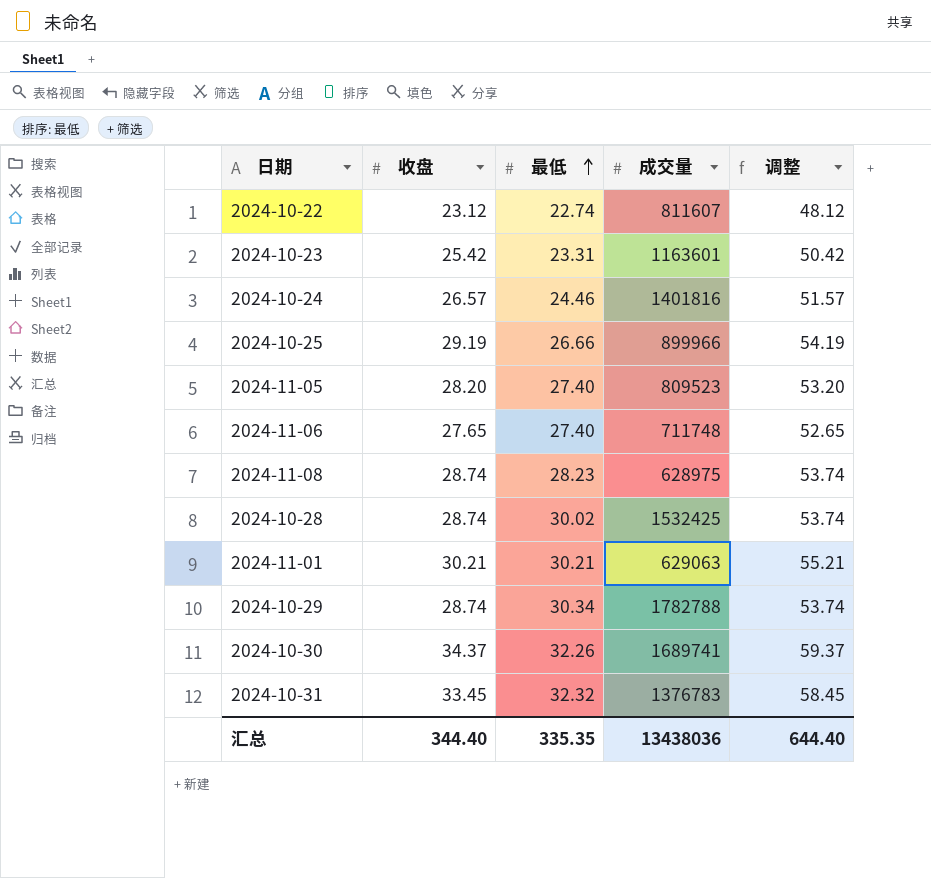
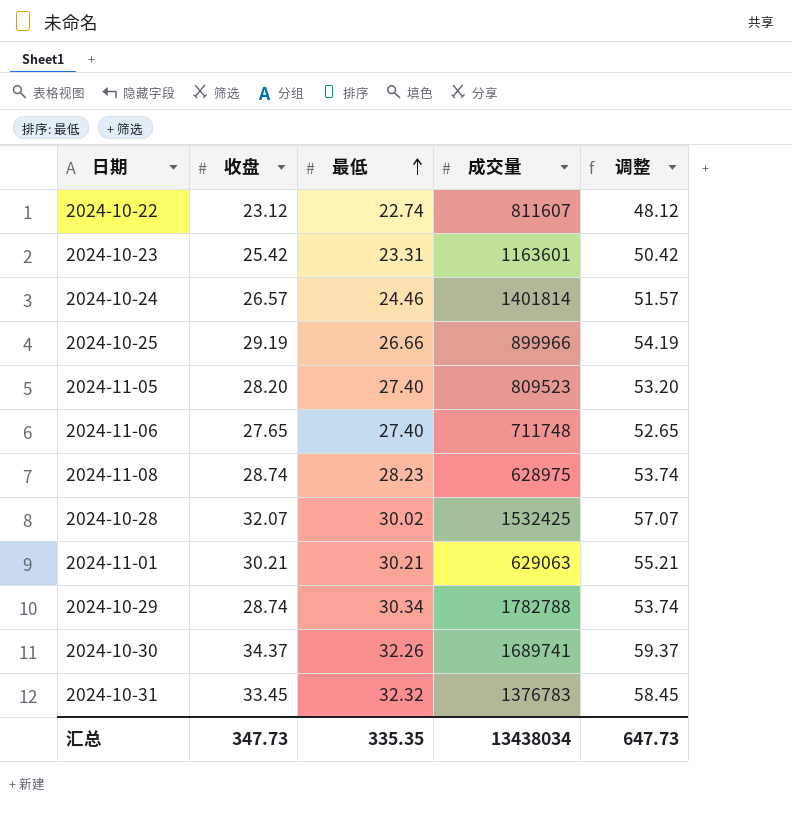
2024-10-24 | 成交量: 1401816 -> 1401814
2024-10-28 | 收盘: 28.74 -> 32.07
2024-10-28 | 调整: 53.74 -> 57.07
汇总 | 收盘: 344.40 -> 347.73
汇总 | 成交量: 13438036 -> 13438034
汇总 | 调整: 644.40 -> 647.73

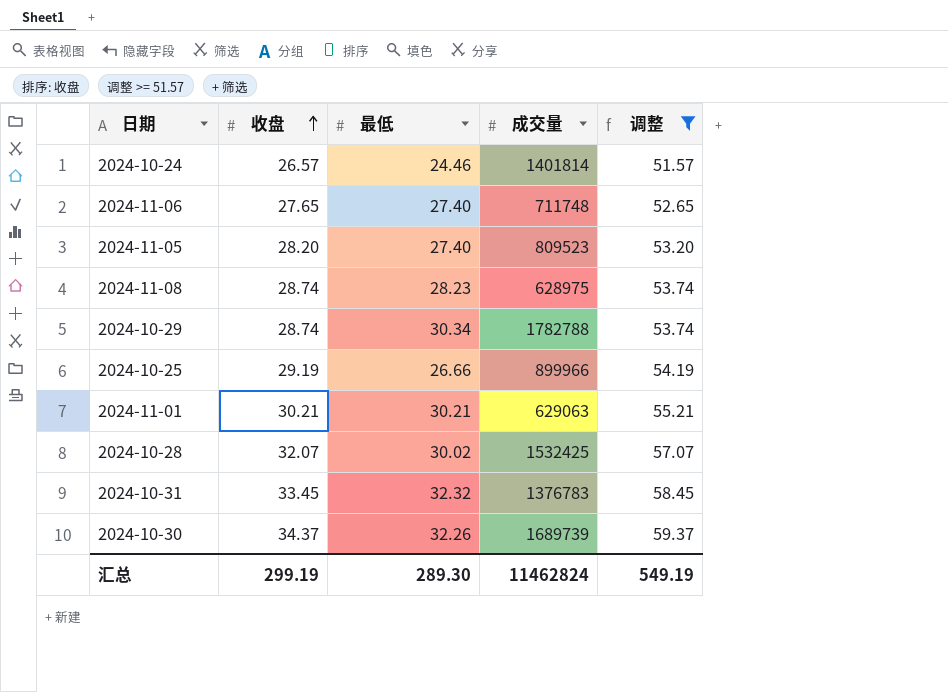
filter: none -> 调整 >= 51.57
row order: 最低 ascending -> 收盘 ascending
2024-10-30 | 成交量: 1689741 -> 1689739
汇总 | 收盘: 347.73 -> 299.19
汇总 | 最低: 335.35 -> 289.30
汇总 | 成交量: 13438034 -> 11462824
汇总 | 调整: 647.73 -> 549.19

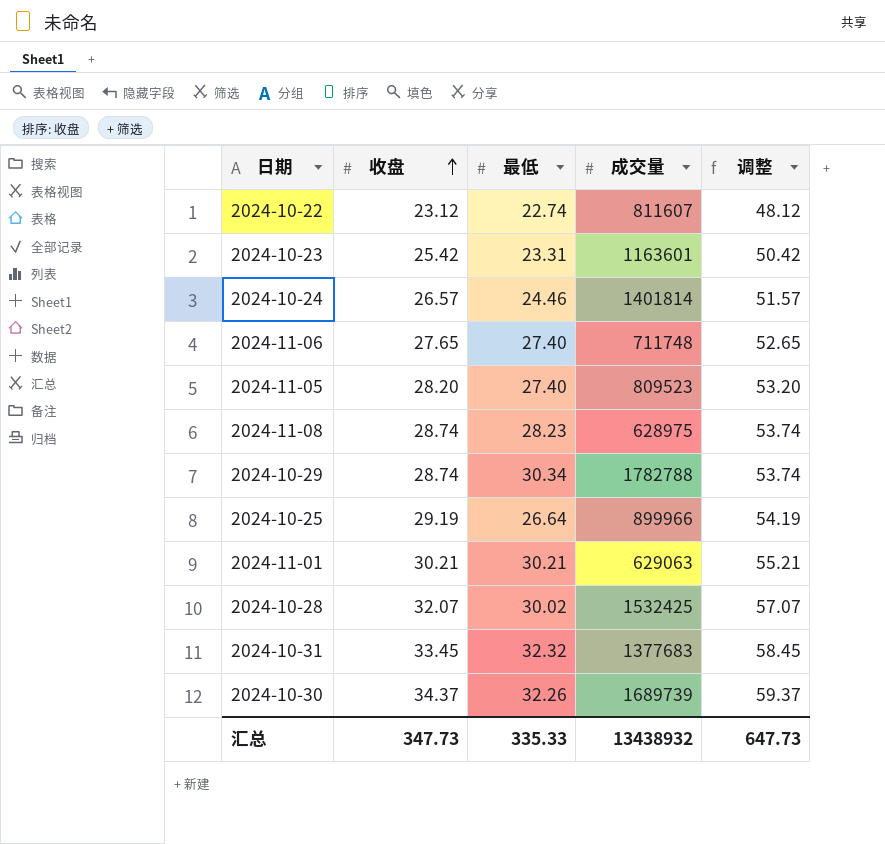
filter: 调整 >= 51.57 -> none
2024-10-25 | 最低: 26.66 -> 26.64
2024-10-31 | 成交量: 1376783 -> 1377683
汇总 | 收盘: 299.19 -> 347.73
汇总 | 最低: 289.30 -> 335.33
汇总 | 成交量: 11462824 -> 13438932
汇总 | 调整: 549.19 -> 647.73

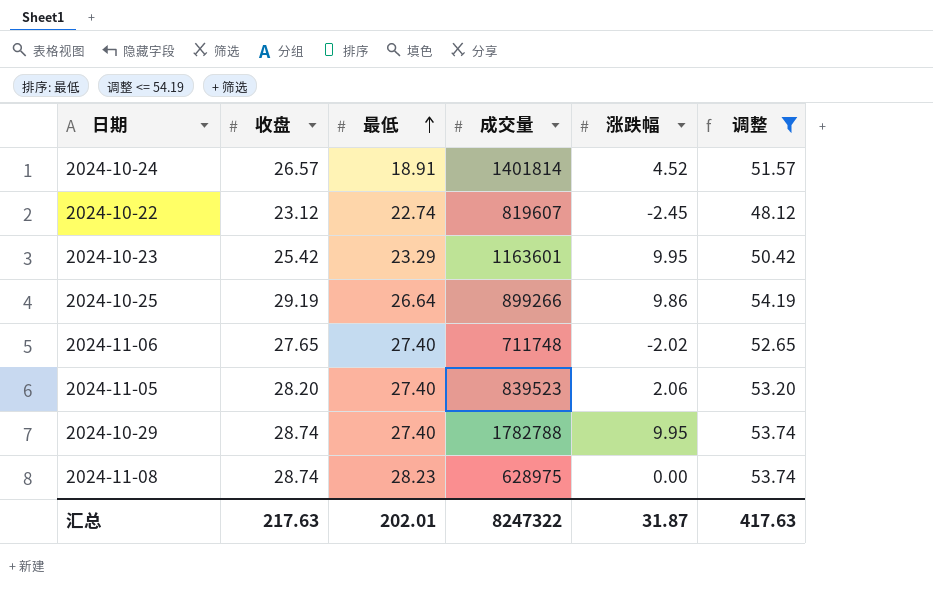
filter: none -> 调整 <= 54.19
row order: 收盘 ascending -> 最低 ascending
column 涨跌幅 | position: none -> 5
2024-10-24 | 最低: 24.46 -> 18.91
2024-10-22 | 成交量: 811607 -> 819607
2024-10-23 | 最低: 23.31 -> 23.29
2024-10-25 | 成交量: 899966 -> 899266
2024-11-05 | 成交量: 809523 -> 839523
2024-10-29 | 最低: 30.34 -> 27.40
汇总 | 收盘: 347.73 -> 217.63
汇总 | 最低: 335.33 -> 202.01
汇总 | 成交量: 13438932 -> 8247322
汇总 | 调整: 647.73 -> 417.63

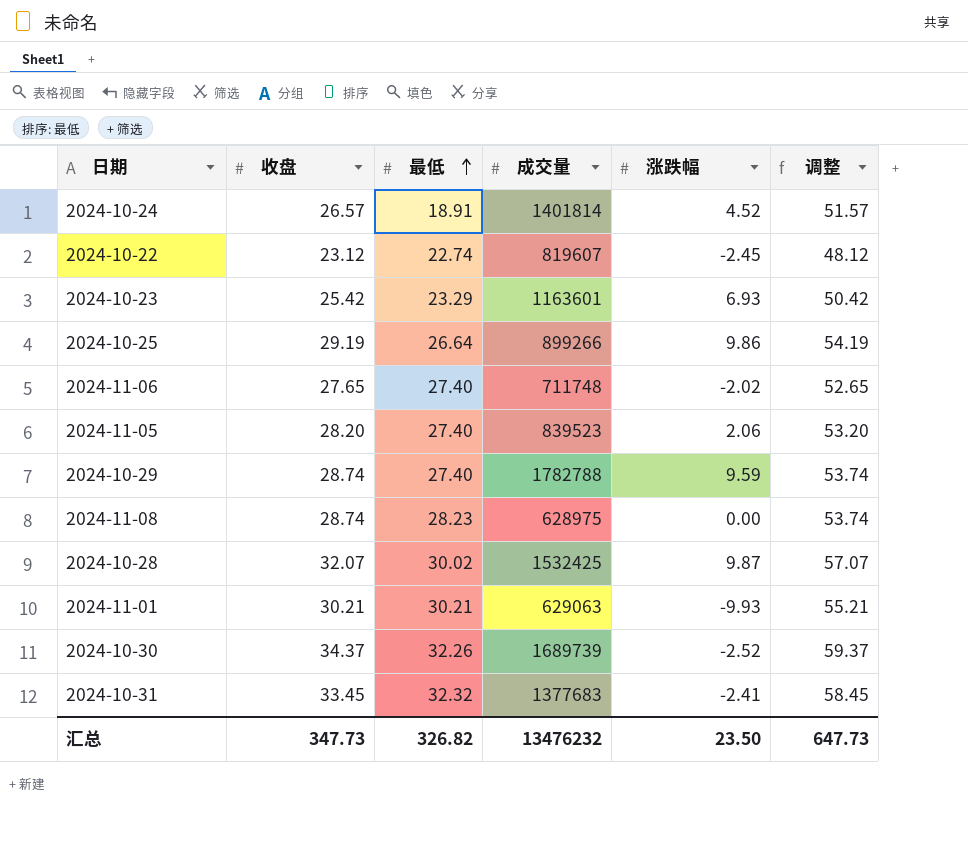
filter: 调整 <= 54.19 -> none
2024-10-23 | 涨跌幅: 9.95 -> 6.93
2024-10-29 | 涨跌幅: 9.95 -> 9.59
汇总 | 收盘: 217.63 -> 347.73
汇总 | 最低: 202.01 -> 326.82
汇总 | 成交量: 8247322 -> 13476232
汇总 | 涨跌幅: 31.87 -> 23.50
汇总 | 调整: 417.63 -> 647.73

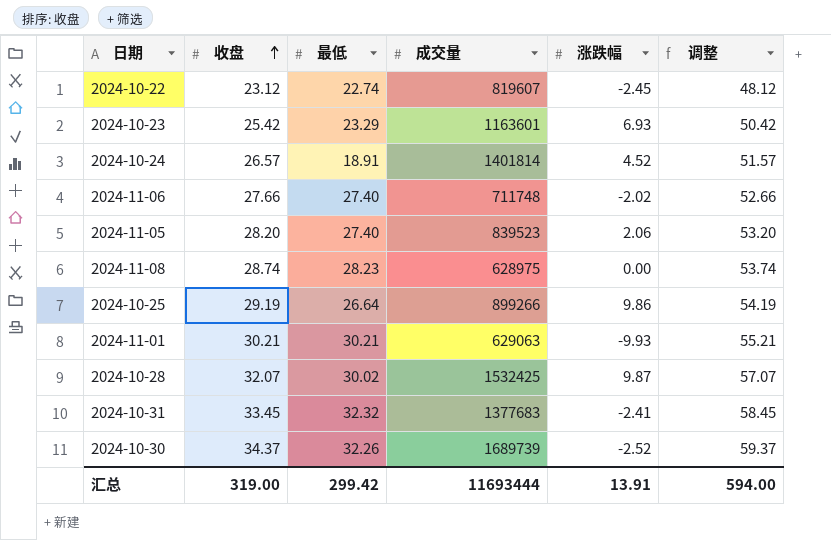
row order: 最低 ascending -> 收盘 ascending
row 2024-10-29: 28.74 | 27.40 | 1782788 | 9.59 | 53.74 -> none
2024-11-06 | 收盘: 27.65 -> 27.66
2024-11-06 | 调整: 52.65 -> 52.66
汇总 | 收盘: 347.73 -> 319.00
汇总 | 最低: 326.82 -> 299.42
汇总 | 成交量: 13476232 -> 11693444
汇总 | 涨跌幅: 23.50 -> 13.91
汇总 | 调整: 647.73 -> 594.00

